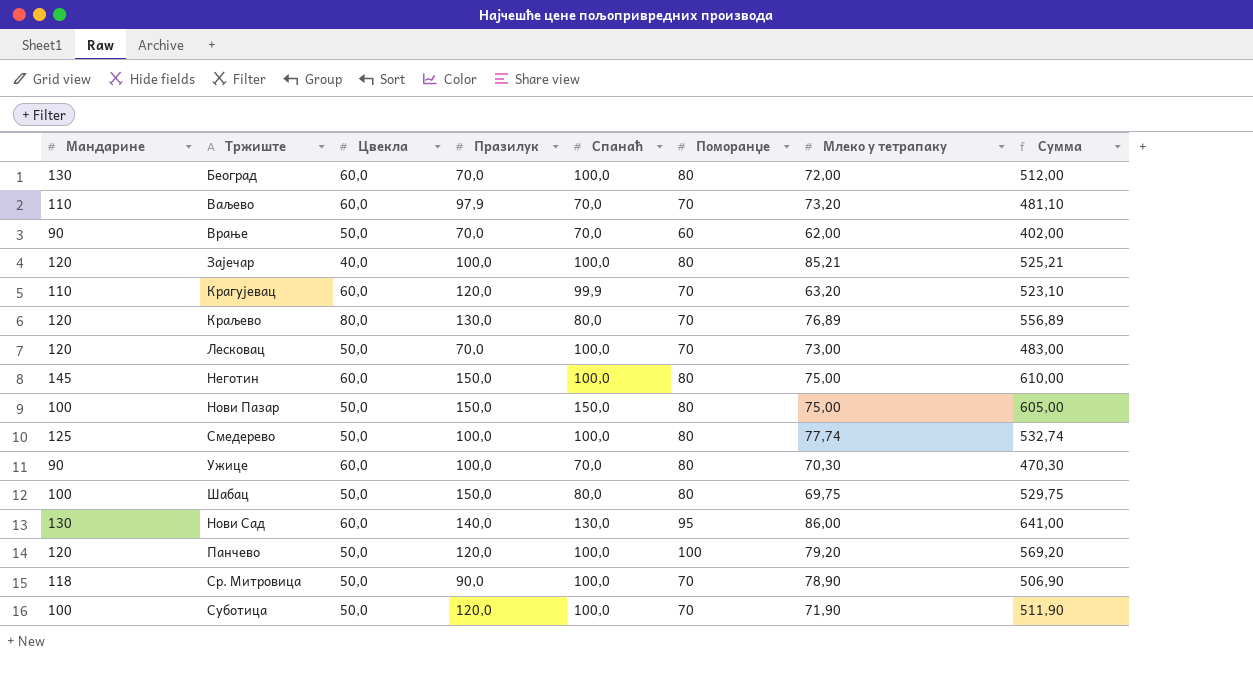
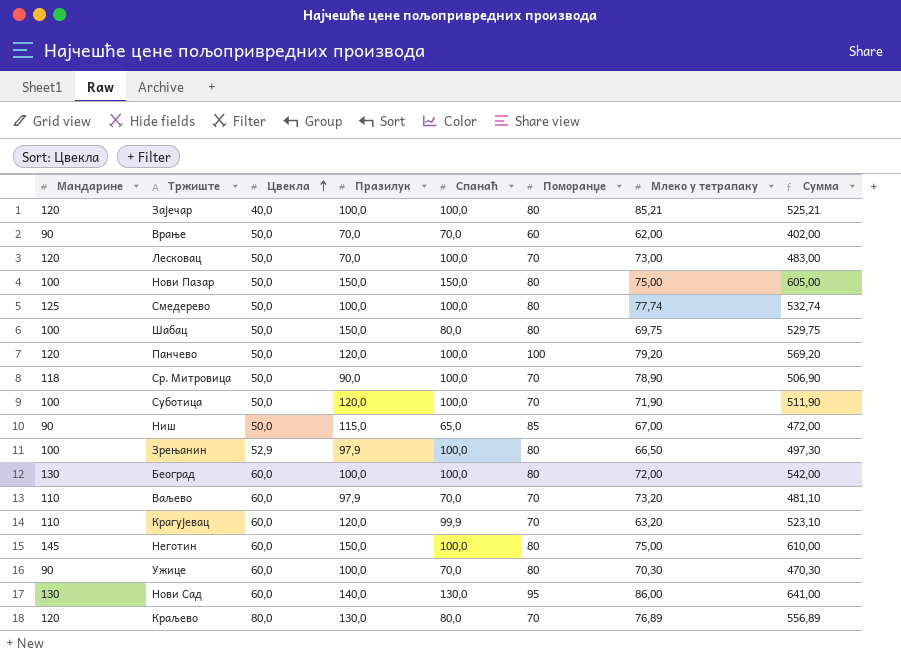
row order: none -> Цвекла ascending
row Ниш: none -> 90 | 50,0 | 115,0 | 65,0 | 85 | 67,00 | 472,00
row Зрењанин: none -> 100 | 52,9 | 97,9 | 100,0 | 80 | 66,50 | 497,30
Београд | Празилук: 70,0 -> 100,0
Београд | Сумма: 512,00 -> 542,00

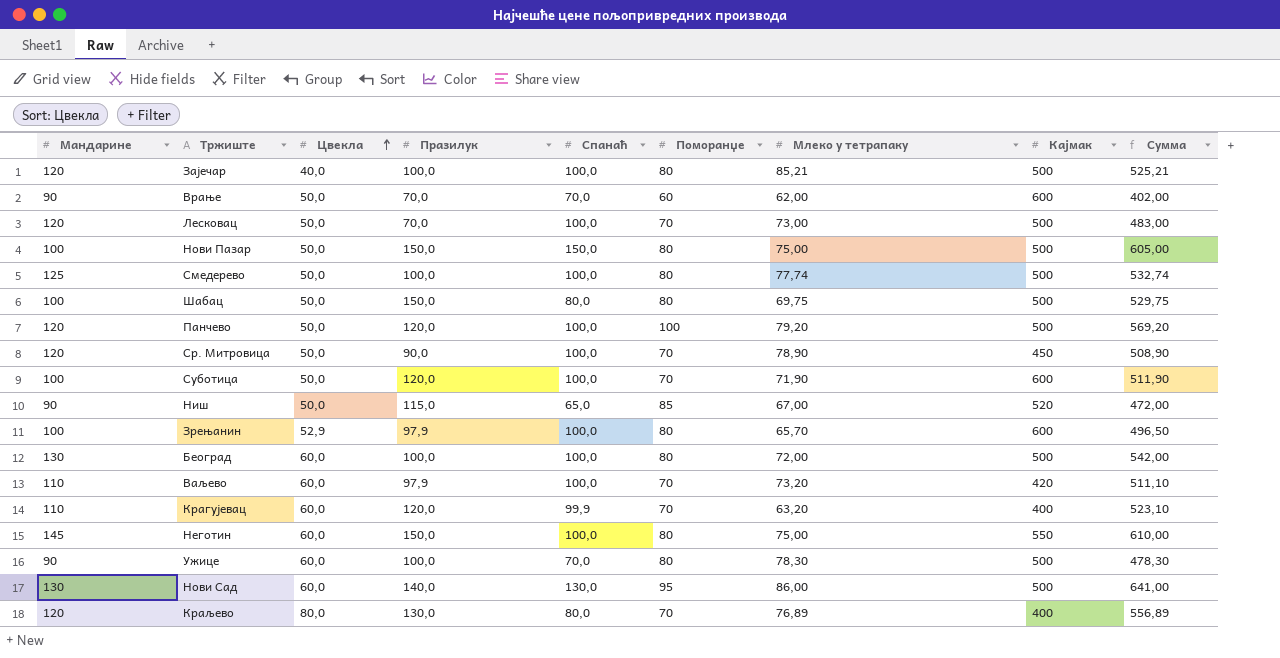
column Кајмак | position: none -> 8
Ср. Митровица | Мандарине: 118 -> 120
Ср. Митровица | Сумма: 506,90 -> 508,90
Зрењанин | Млеко у тетрапаку: 66,50 -> 65,70
Зрењанин | Сумма: 497,30 -> 496,50
Ваљево | Спанаћ: 70,0 -> 100,0
Ваљево | Сумма: 481,10 -> 511,10
Ужице | Млеко у тетрапаку: 70,30 -> 78,30
Ужице | Сумма: 470,30 -> 478,30

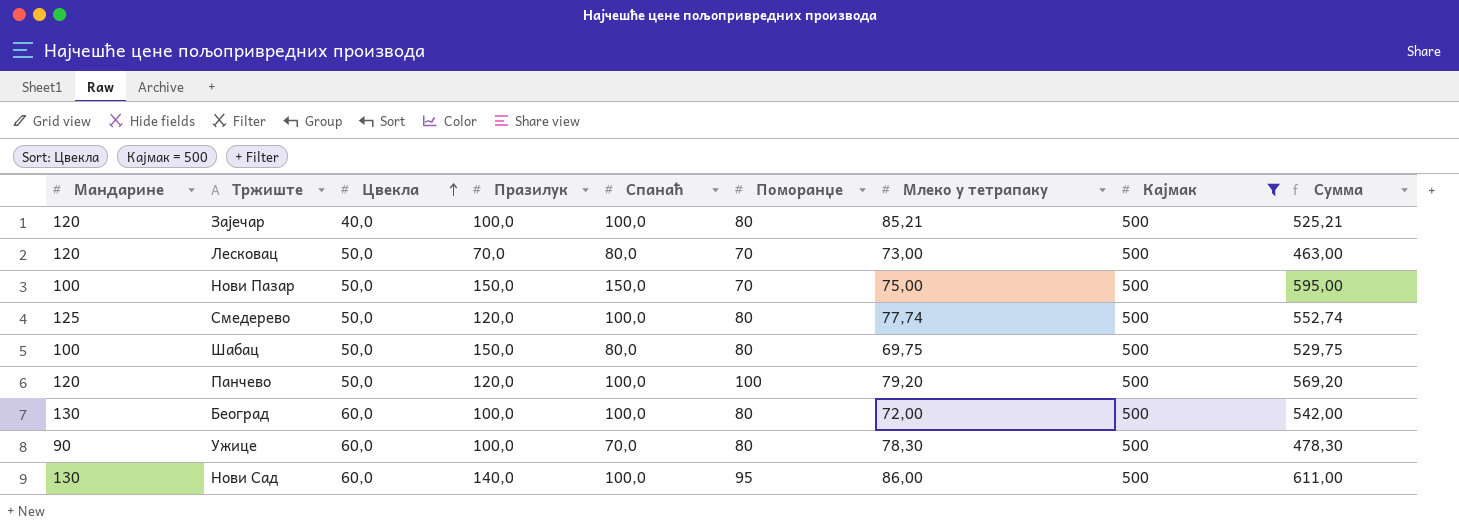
filter: none -> Кајмак = 500
Лесковац | Спанаћ: 100,0 -> 80,0
Лесковац | Сумма: 483,00 -> 463,00
Нови Пазар | Поморанџе: 80 -> 70
Нови Пазар | Сумма: 605,00 -> 595,00
Смедерево | Празилук: 100,0 -> 120,0
Смедерево | Сумма: 532,74 -> 552,74
Нови Сад | Спанаћ: 130,0 -> 100,0
Нови Сад | Сумма: 641,00 -> 611,00

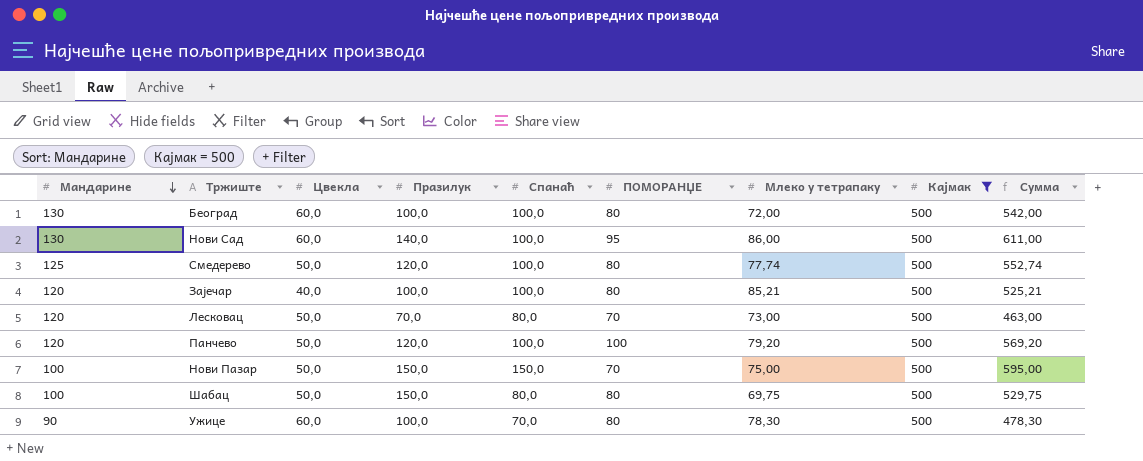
row order: Цвекла ascending -> Мандарине descending
column name: Поморанџе -> ПОМОРАНЏЕ

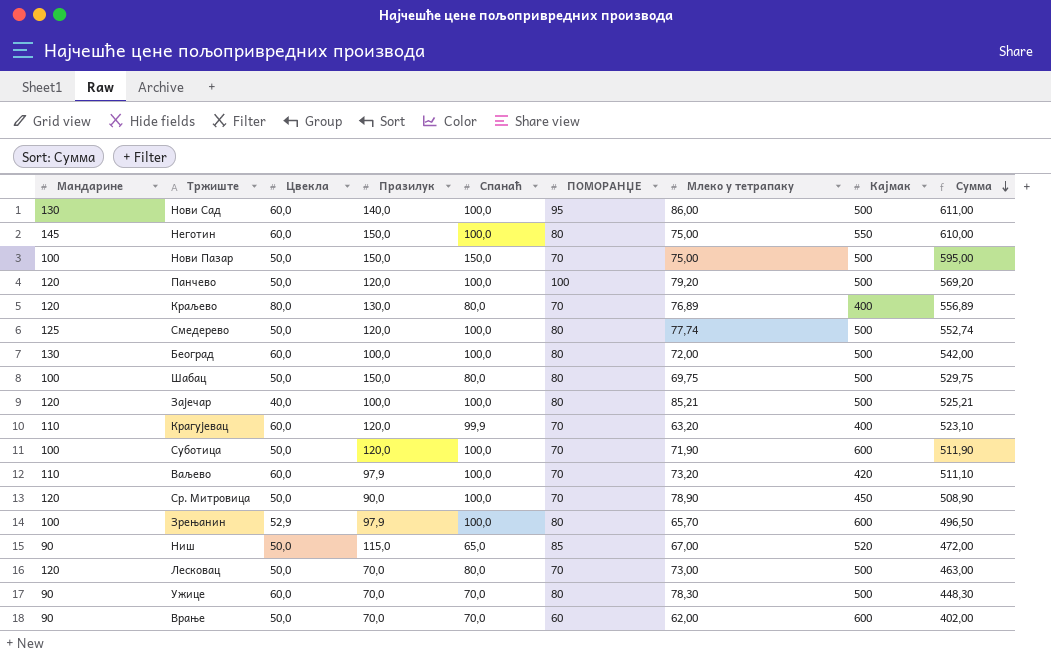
filter: Кајмак = 500 -> none
row order: Мандарине descending -> Сумма descending
Ужице | Празилук: 100,0 -> 70,0
Ужице | Сумма: 478,30 -> 448,30

